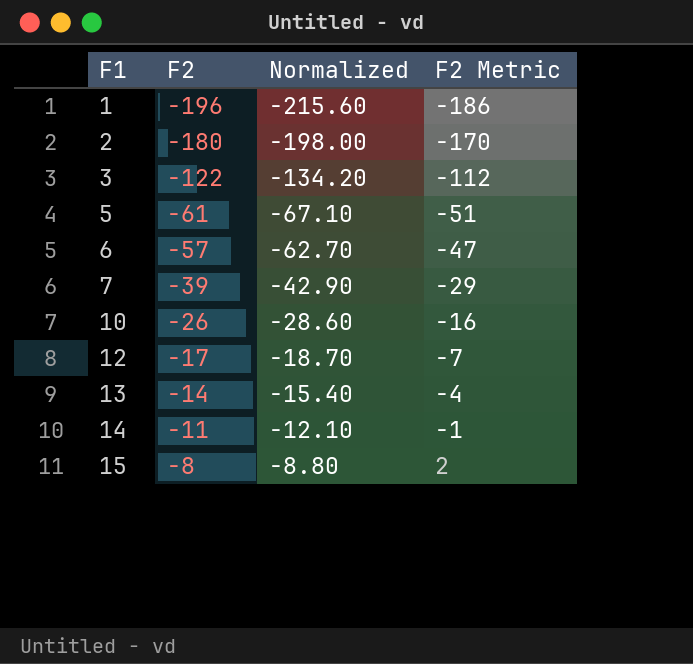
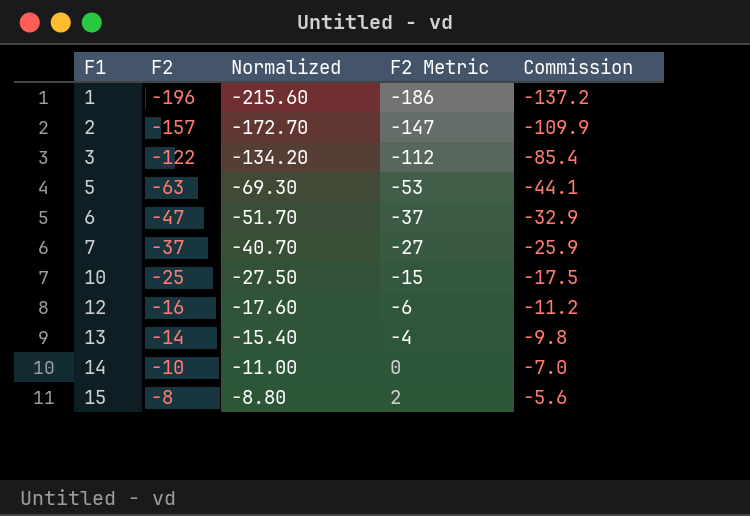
column Commission | formula: none -> [F2] * 0.7
2 | F2: -180 -> -157
2 | Normalized: -198.00 -> -172.70
2 | F2 Metric: -170 -> -147
5 | F2: -61 -> -63
5 | Normalized: -67.10 -> -69.30
5 | F2 Metric: -51 -> -53
6 | F2: -57 -> -47
6 | Normalized: -62.70 -> -51.70
6 | F2 Metric: -47 -> -37
7 | F2: -39 -> -37
7 | Normalized: -42.90 -> -40.70
7 | F2 Metric: -29 -> -27
10 | F2: -26 -> -25
10 | Normalized: -28.60 -> -27.50
10 | F2 Metric: -16 -> -15
12 | F2: -17 -> -16
12 | Normalized: -18.70 -> -17.60
12 | F2 Metric: -7 -> -6
14 | F2: -11 -> -10
14 | Normalized: -12.10 -> -11.00
14 | F2 Metric: -1 -> 0

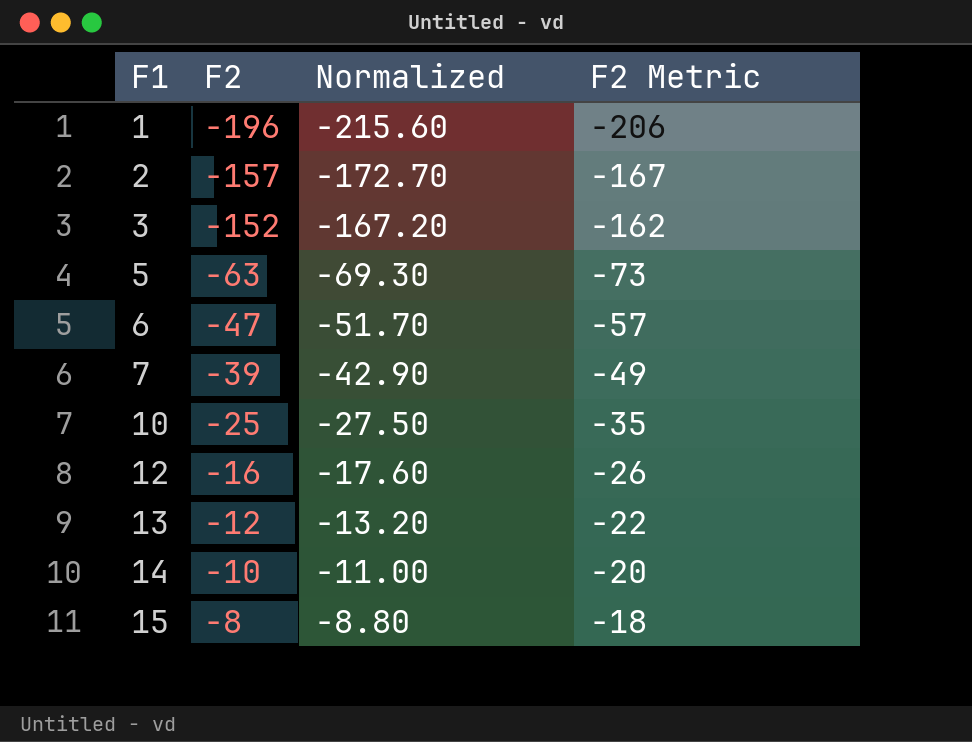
column Commission | formula: [F2] * 0.7 -> none
column F2 Metric | formula: [F2] + 10 -> [F2] - 10
3 | F2: -122 -> -152
3 | Normalized: -134.20 -> -167.20
7 | F2: -37 -> -39
7 | Normalized: -40.70 -> -42.90
13 | F2: -14 -> -12
13 | Normalized: -15.40 -> -13.20

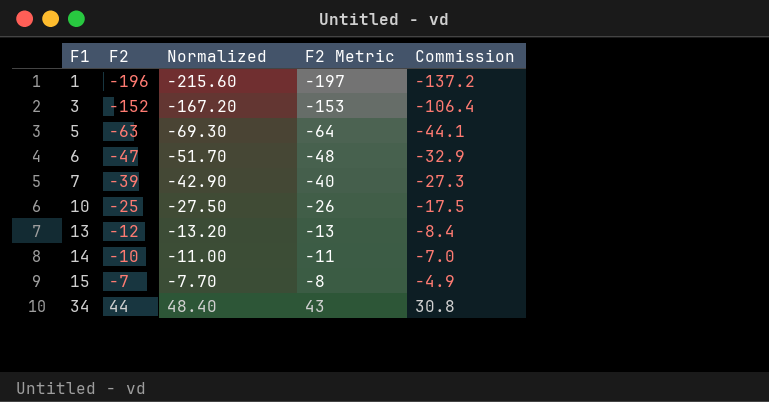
column F2 Metric | formula: [F2] - 10 -> [F2] - 1
column Commission | formula: none -> [F2] * 0.7
row 2: -157 | -172.70 | -167 -> none
row 12: -16 | -17.60 | -26 -> none
15 | F2: -8 -> -7
15 | Normalized: -8.80 -> -7.70
row 34: none -> 44 | 48.40 | 43 | 30.8

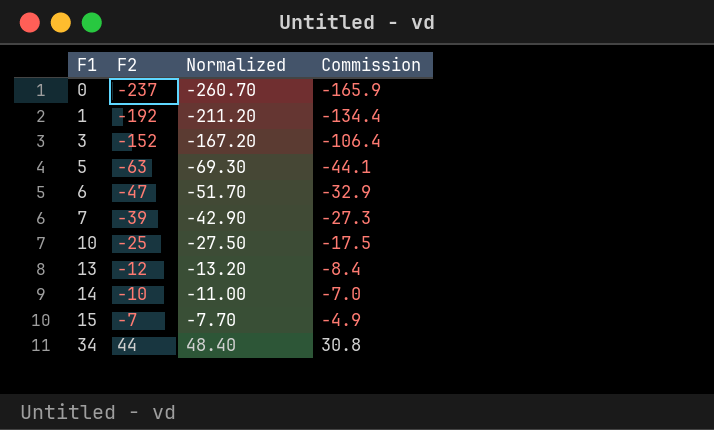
column F2 Metric | formula: [F2] - 1 -> none
row 0: none -> -237 | -260.70 | -165.9
1 | F2: -196 -> -192
1 | Normalized: -215.60 -> -211.20
1 | Commission: -137.2 -> -134.4

